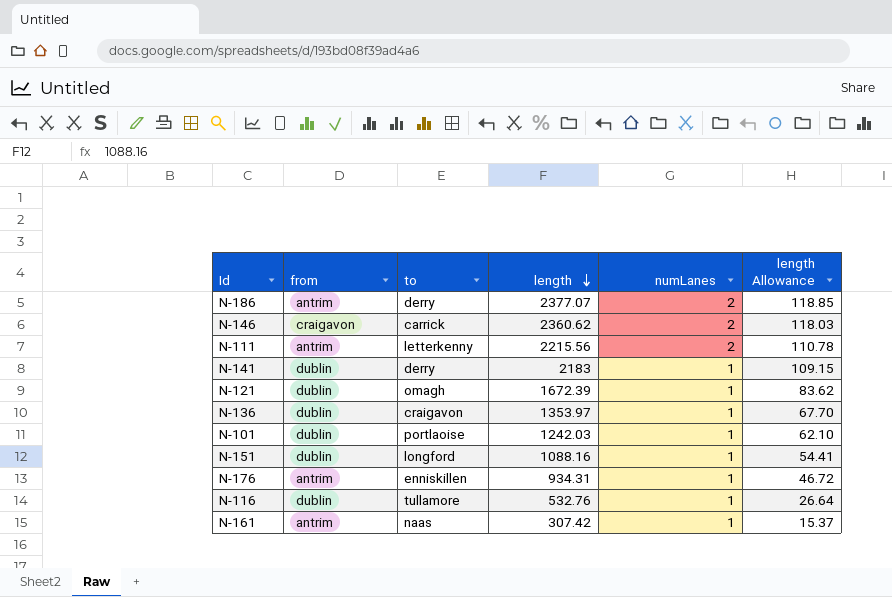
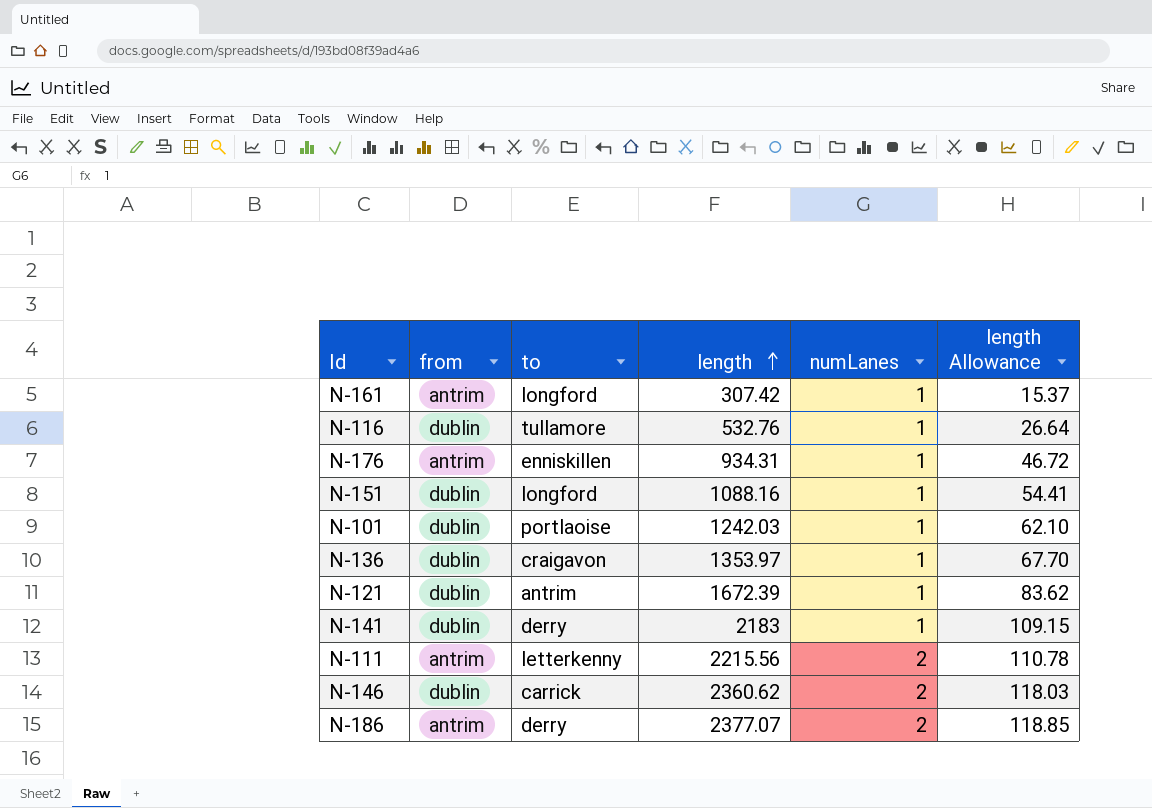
row order: length descending -> length ascending
N-161 | to: naas -> longford
N-121 | to: omagh -> antrim
N-146 | from: craigavon -> dublin

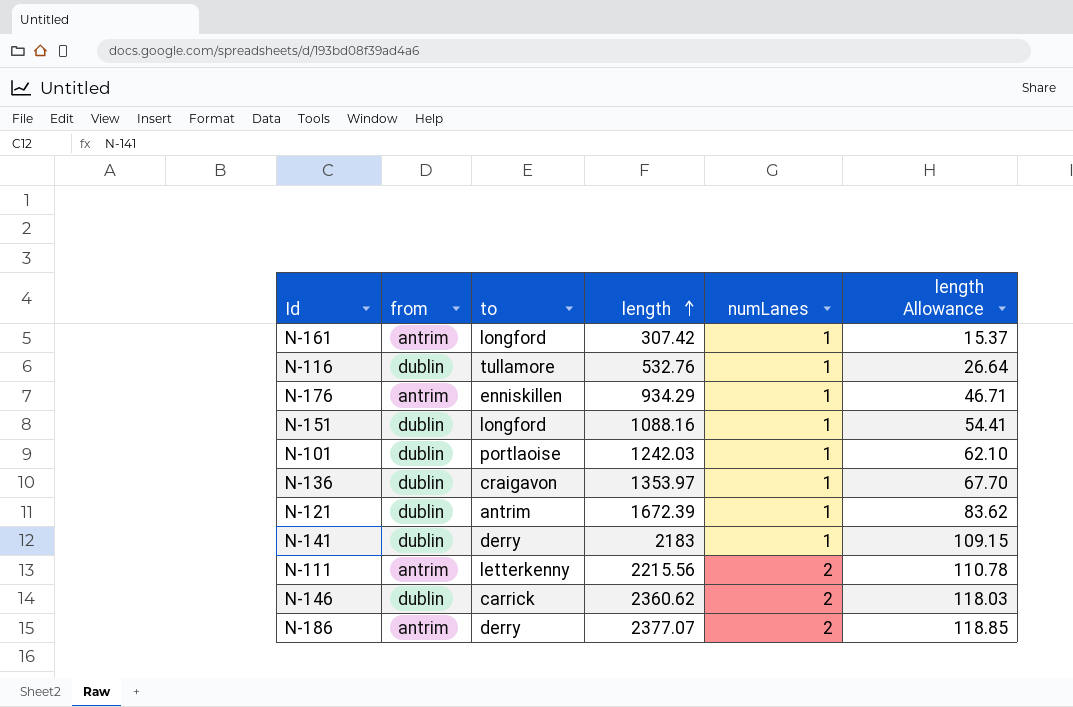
N-176 | length: 934.31 -> 934.29
N-176 | length Allowance: 46.72 -> 46.71

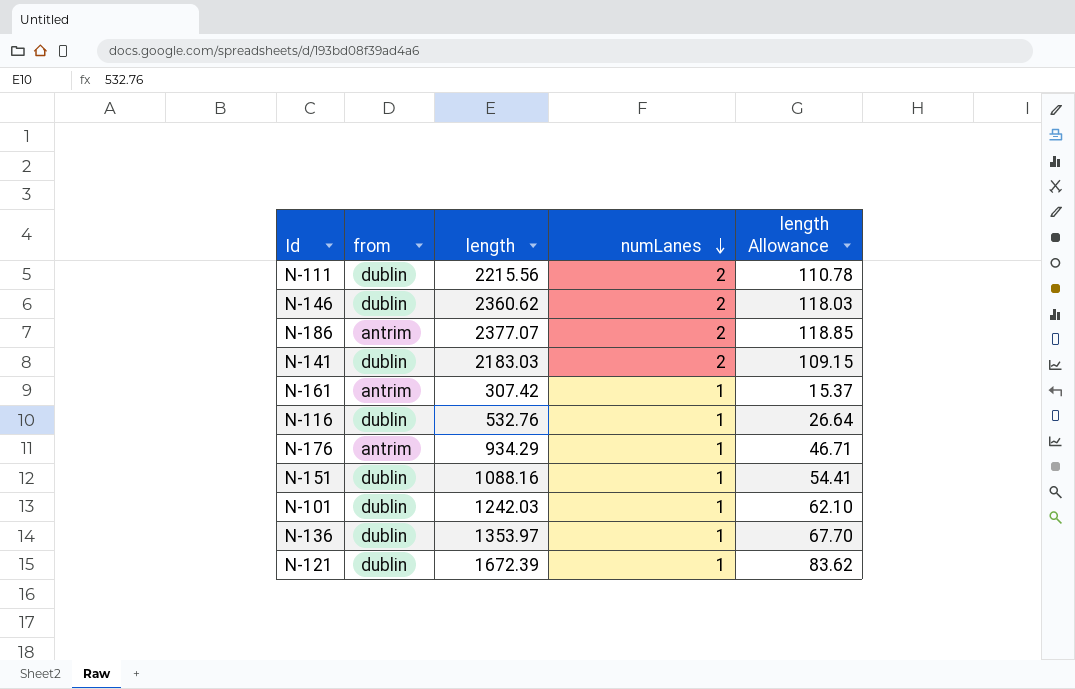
row order: length ascending -> numLanes descending
column to | position: 3 -> none
N-111 | from: antrim -> dublin
N-141 | length: 2183 -> 2183.03
N-141 | numLanes: 1 -> 2

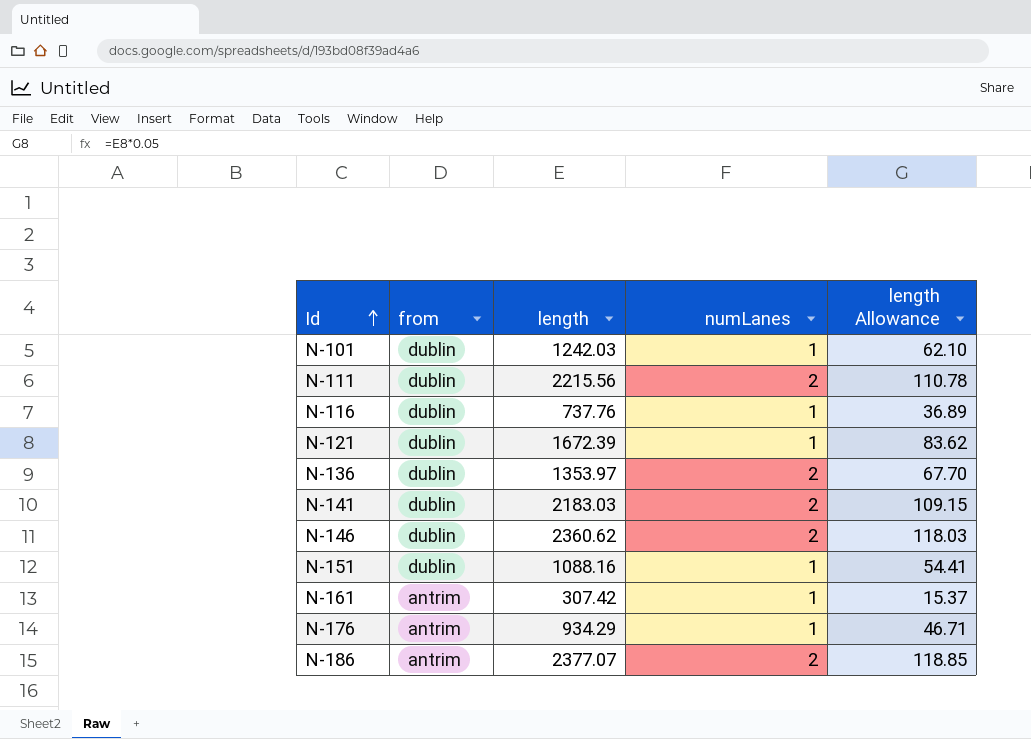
row order: numLanes descending -> Id ascending
N-116 | length: 532.76 -> 737.76
N-116 | length Allowance: 26.64 -> 36.89
N-136 | numLanes: 1 -> 2

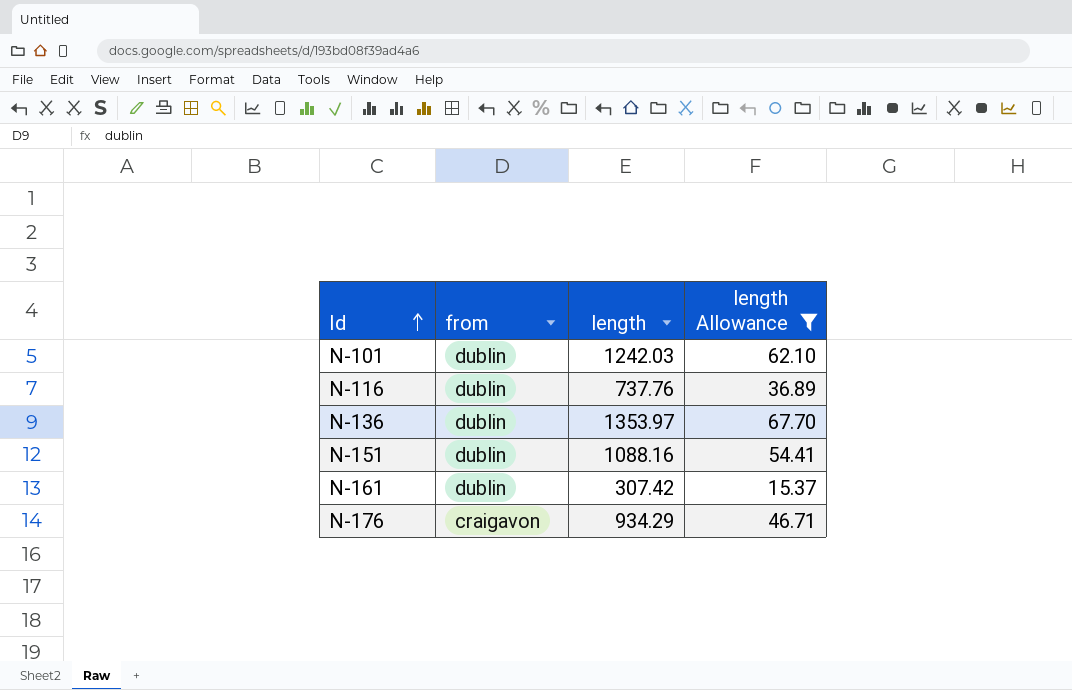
filter: none -> length Allowance <= 67.70
column numLanes | position: 4 -> none
N-161 | from: antrim -> dublin
N-176 | from: antrim -> craigavon

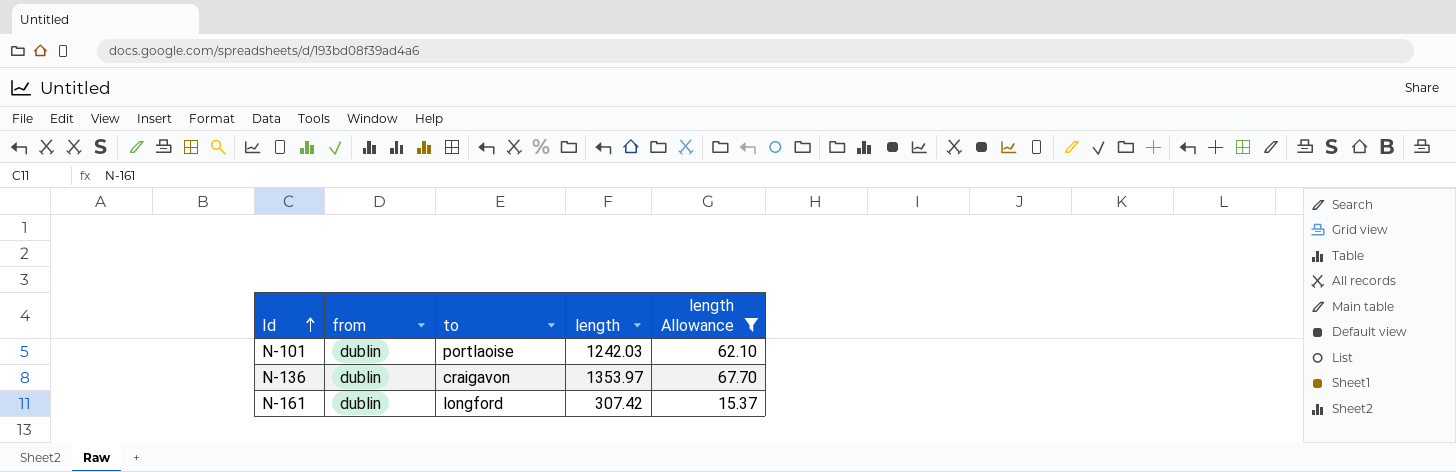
column to | position: none -> 3
row N-116: dublin | 737.76 | 36.89 -> none
row N-151: dublin | 1088.16 | 54.41 -> none
row N-176: craigavon | 934.29 | 46.71 -> none

